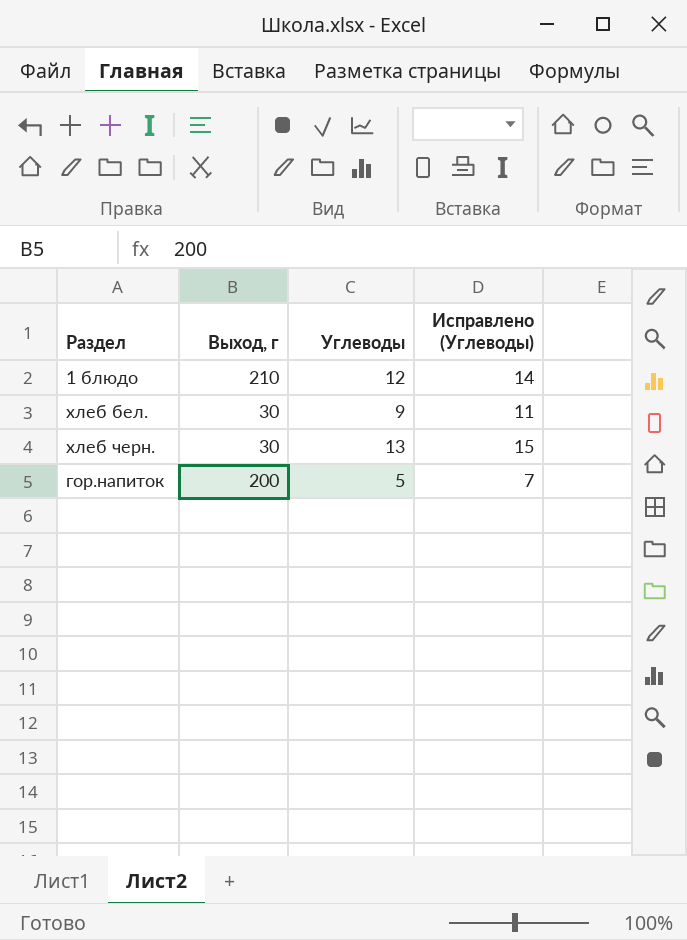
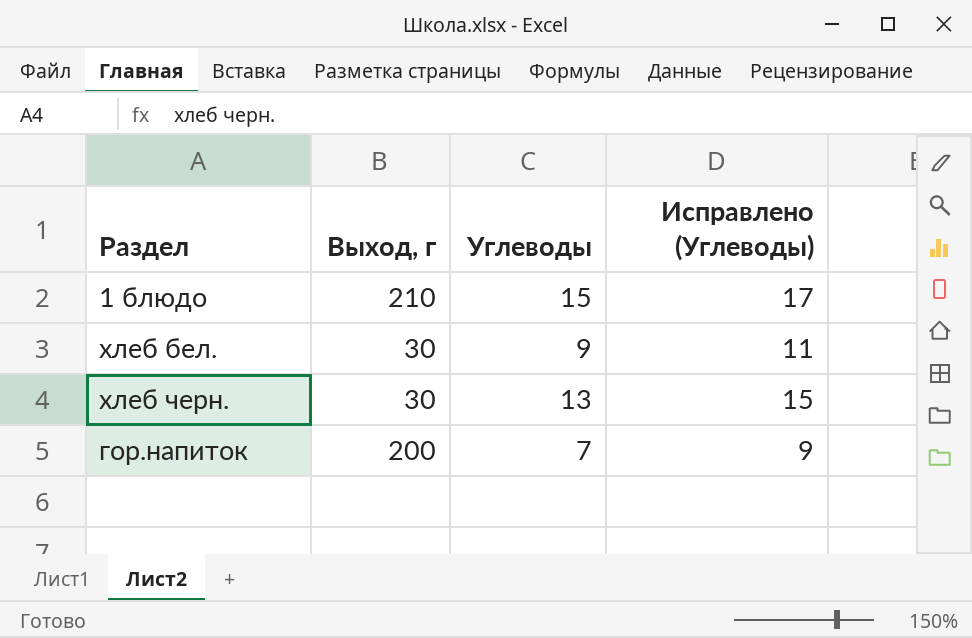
1 блюдо | Углеводы: 12 -> 15
1 блюдо | Исправлено (Углеводы): 14 -> 17
гор.напиток | Углеводы: 5 -> 7
гор.напиток | Исправлено (Углеводы): 7 -> 9

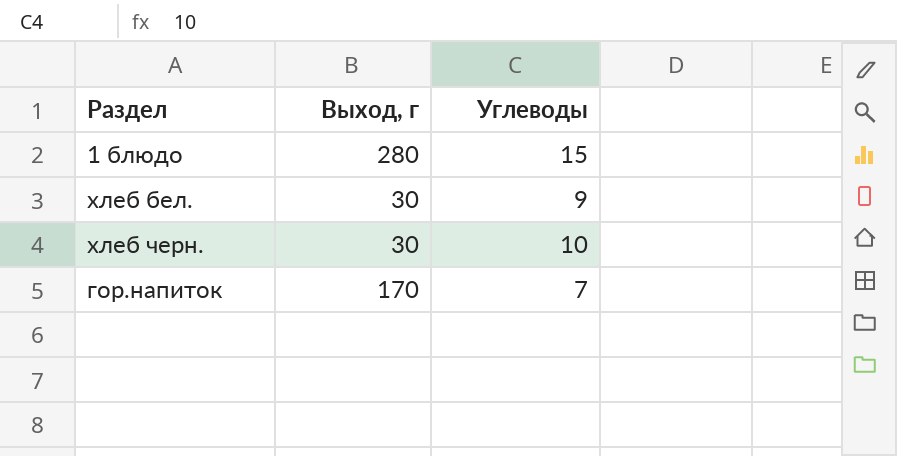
column Исправлено (Углеводы) | formula: [Углеводы] + 2 -> none
1 блюдо | Выход, г: 210 -> 280
хлеб черн. | Углеводы: 13 -> 10
гор.напиток | Выход, г: 200 -> 170

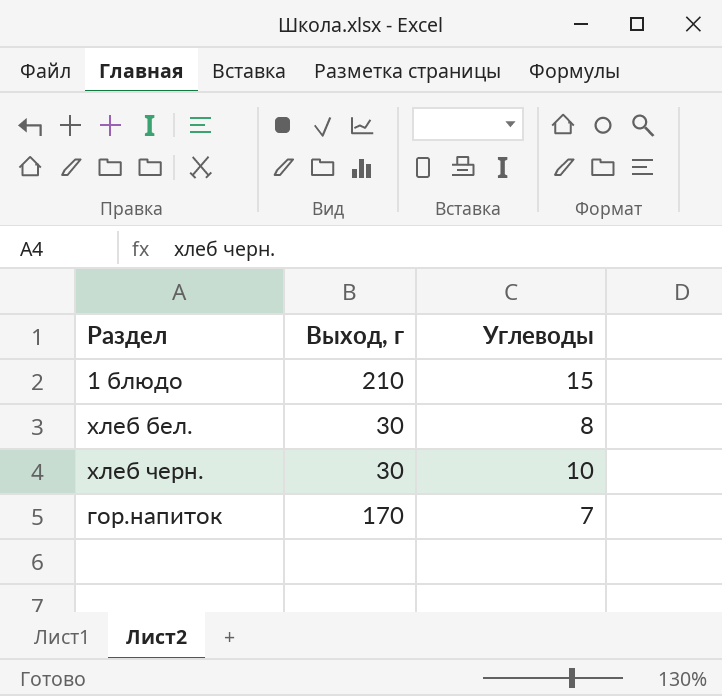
1 блюдо | Выход, г: 280 -> 210
хлеб бел. | Углеводы: 9 -> 8

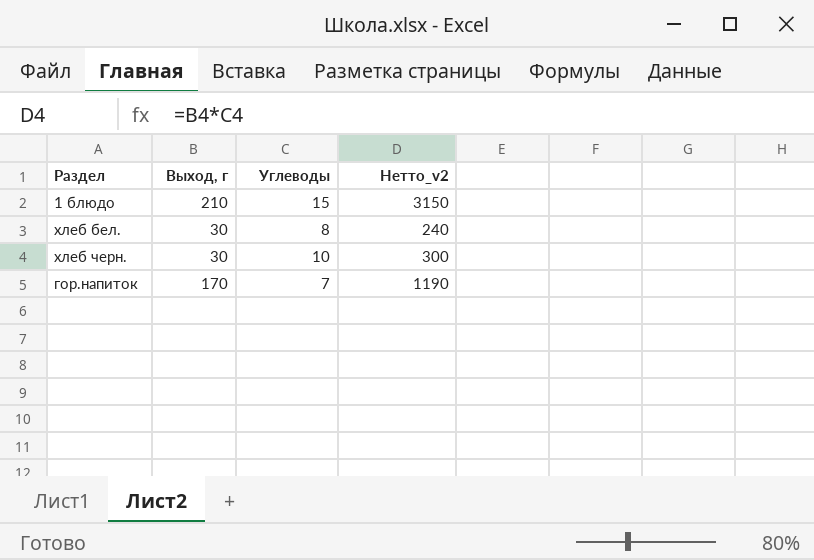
column Нетто_v2 | formula: none -> [Выход, г] * [Углеводы]

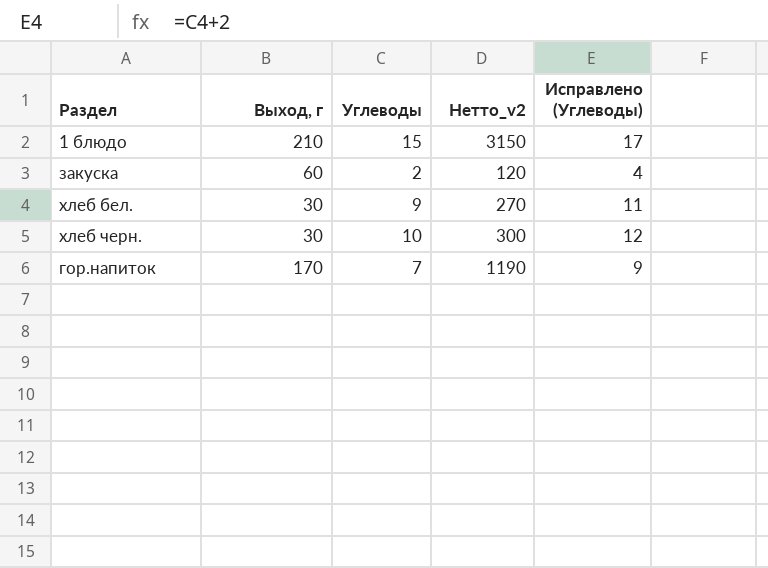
column Исправлено (Углеводы) | formula: none -> [Углеводы] + 2
row закуска: none -> 60 | 2 | 120 | 4
хлеб бел. | Углеводы: 8 -> 9
хлеб бел. | Нетто_v2: 240 -> 270

